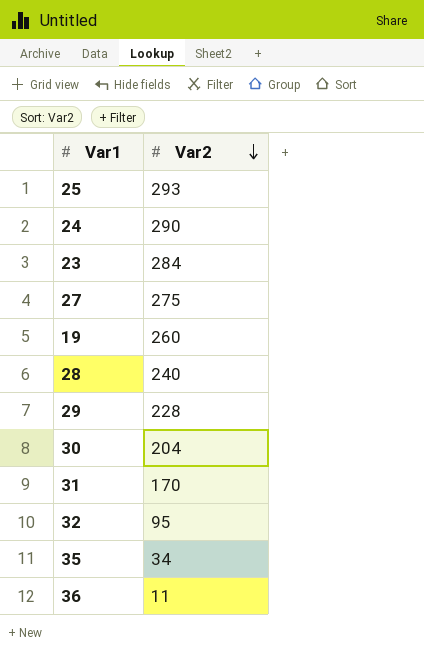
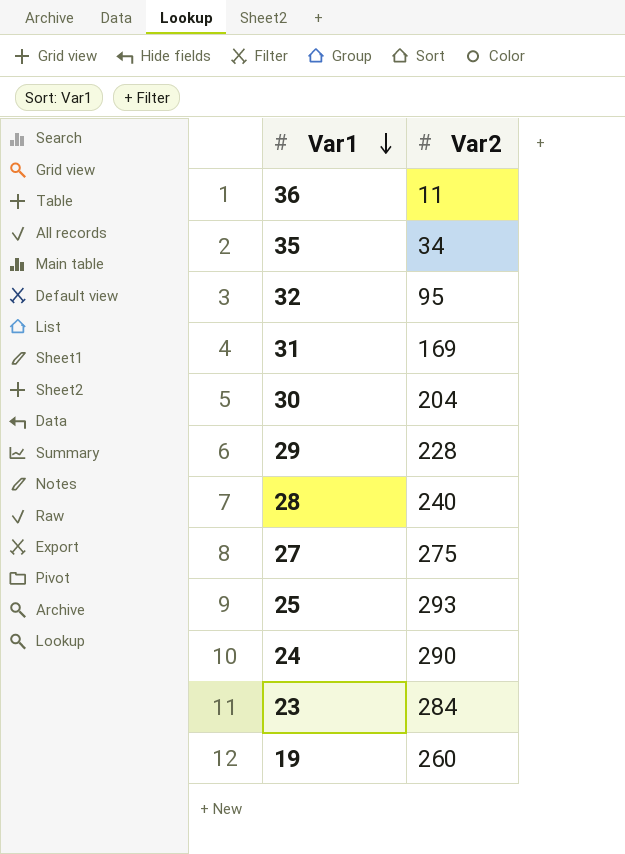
row order: Var2 descending -> Var1 descending
31 | Var2: 170 -> 169

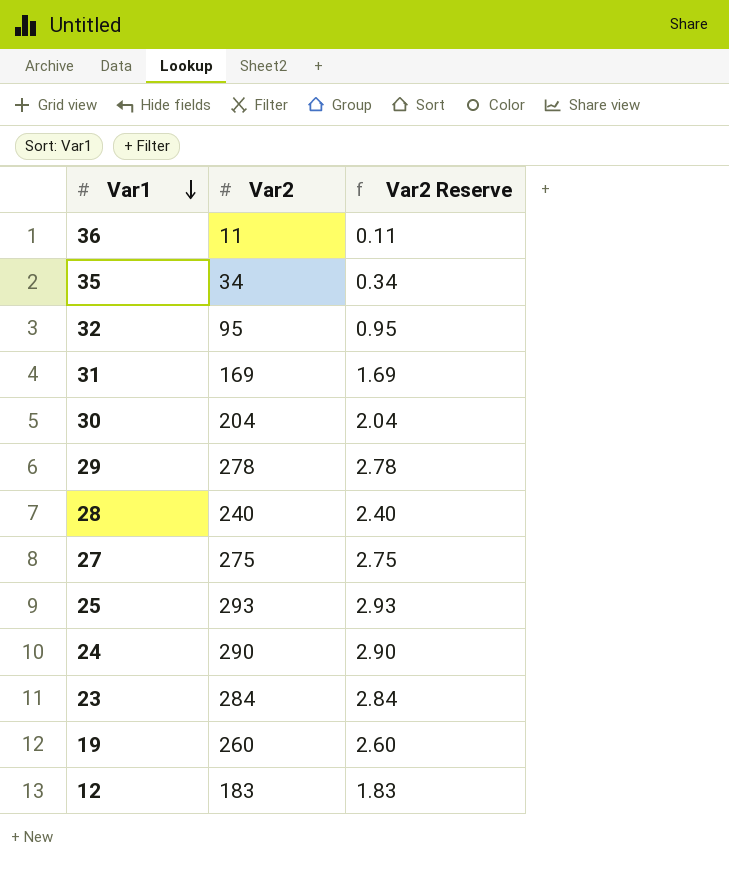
column Var2 Reserve | formula: none -> [Var2] * 0.01
29 | Var2: 228 -> 278
row 12: none -> 183 | 1.83

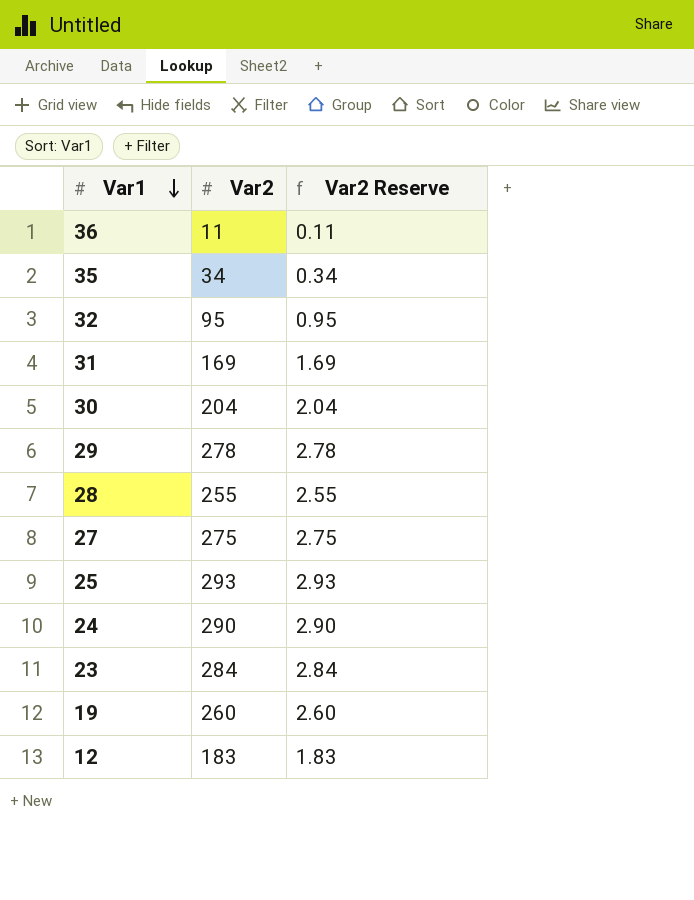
28 | Var2: 240 -> 255
28 | Var2 Reserve: 2.40 -> 2.55

